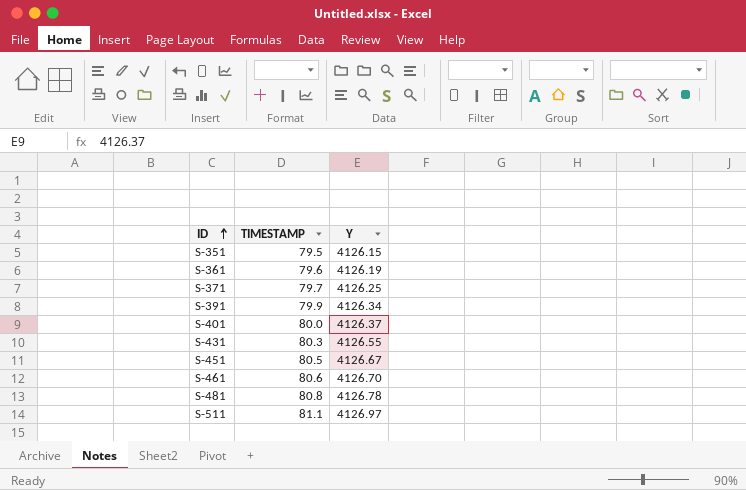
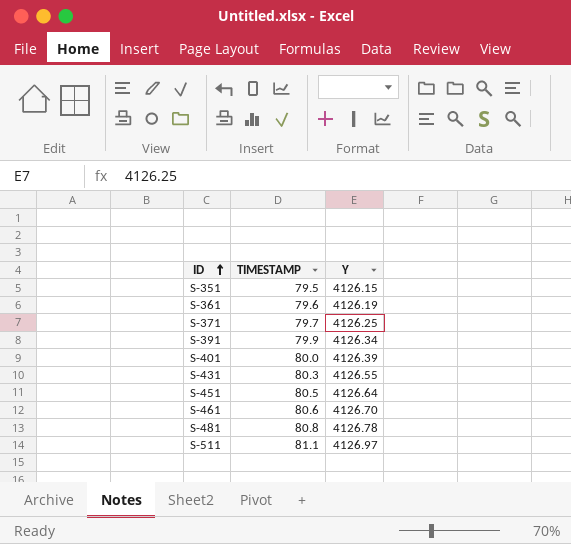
S-401 | Y: 4126.37 -> 4126.39
S-451 | Y: 4126.67 -> 4126.64

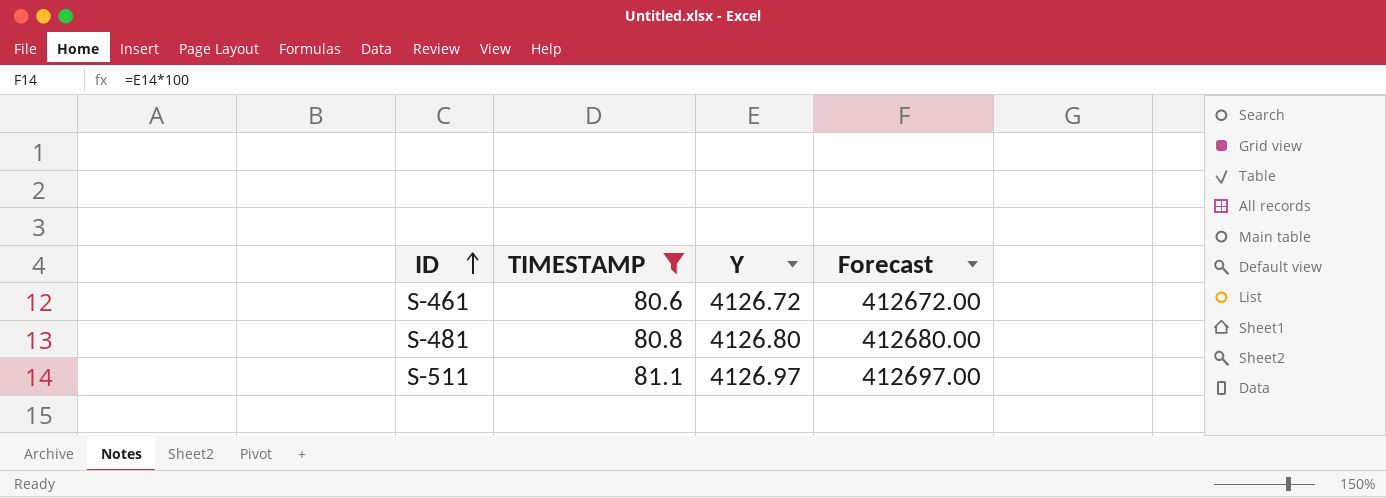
filter: none -> TIMESTAMP >= 80.6
column Forecast | formula: none -> [Y] * 100
S-461 | Y: 4126.70 -> 4126.72
S-481 | Y: 4126.78 -> 4126.80

